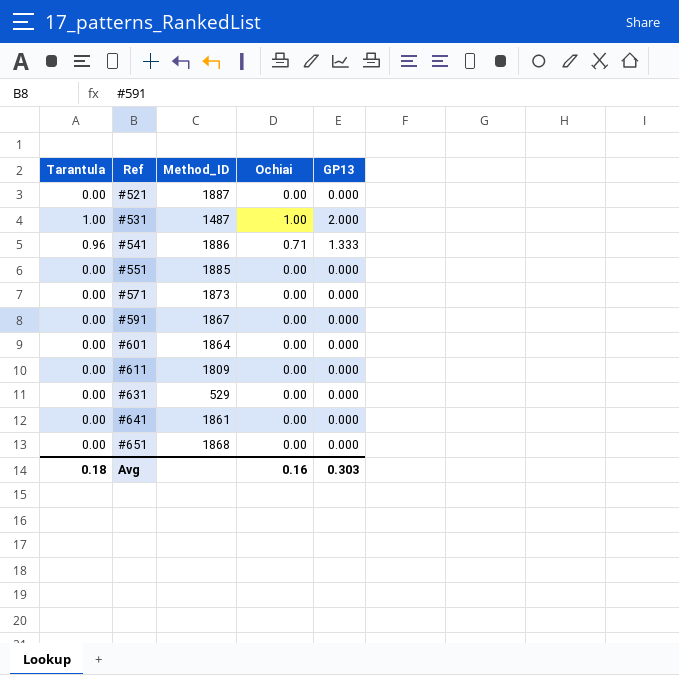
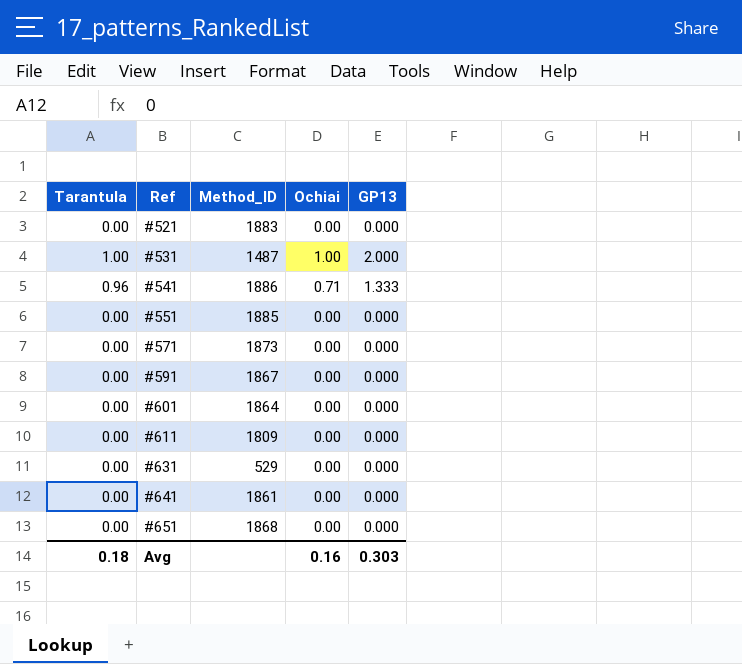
#521 | Method_ID: 1887 -> 1883

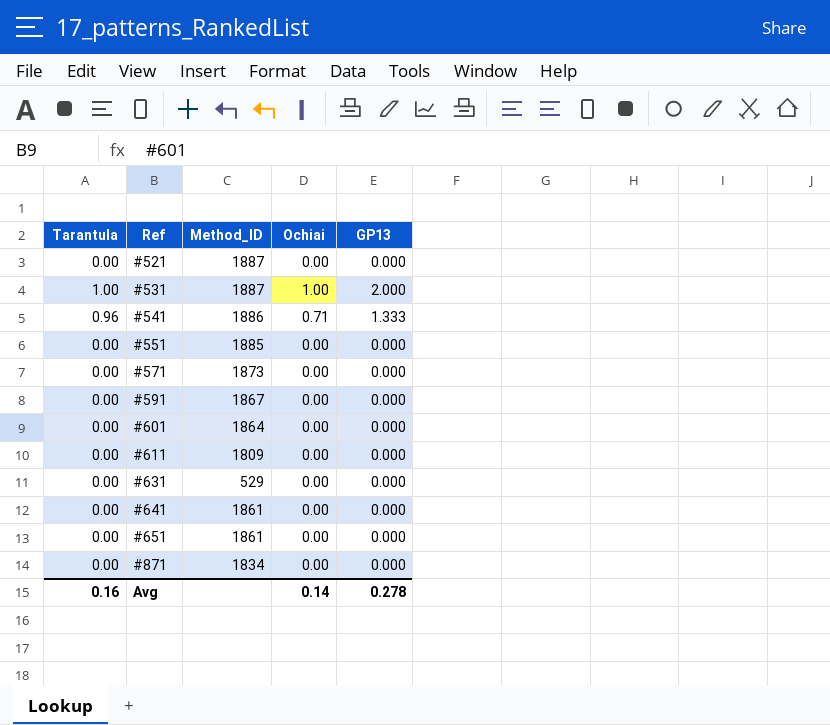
#521 | Method_ID: 1883 -> 1887
#531 | Method_ID: 1487 -> 1887
#651 | Method_ID: 1868 -> 1861
row #871: none -> 0.00 | 1834 | 0.00 | 0.000
Avg | Tarantula: 0.18 -> 0.16
Avg | Ochiai: 0.16 -> 0.14
Avg | GP13: 0.303 -> 0.278

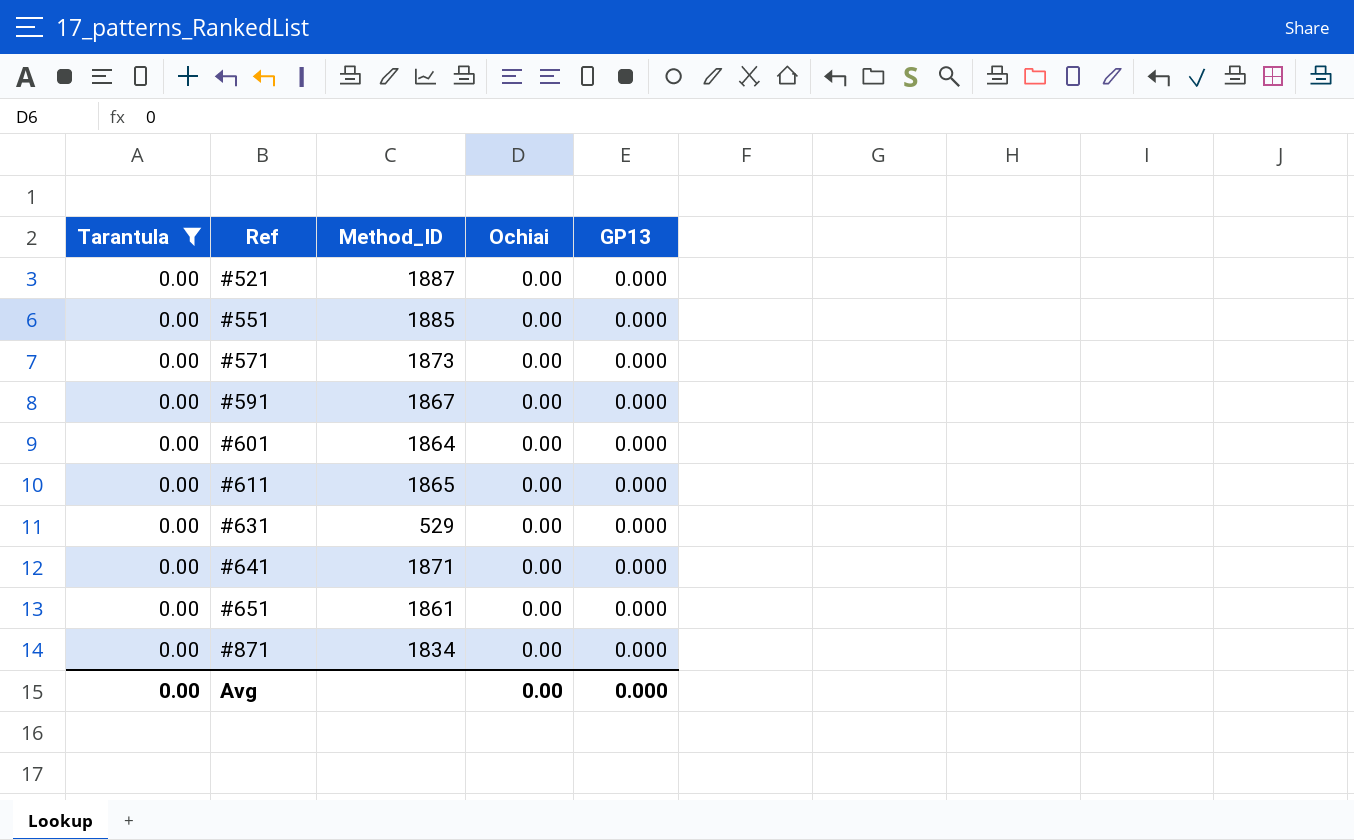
filter: none -> Tarantula = 0.00
#611 | Method_ID: 1809 -> 1865
#641 | Method_ID: 1861 -> 1871
Avg | Tarantula: 0.16 -> 0.00
Avg | Ochiai: 0.14 -> 0.00
Avg | GP13: 0.278 -> 0.000

